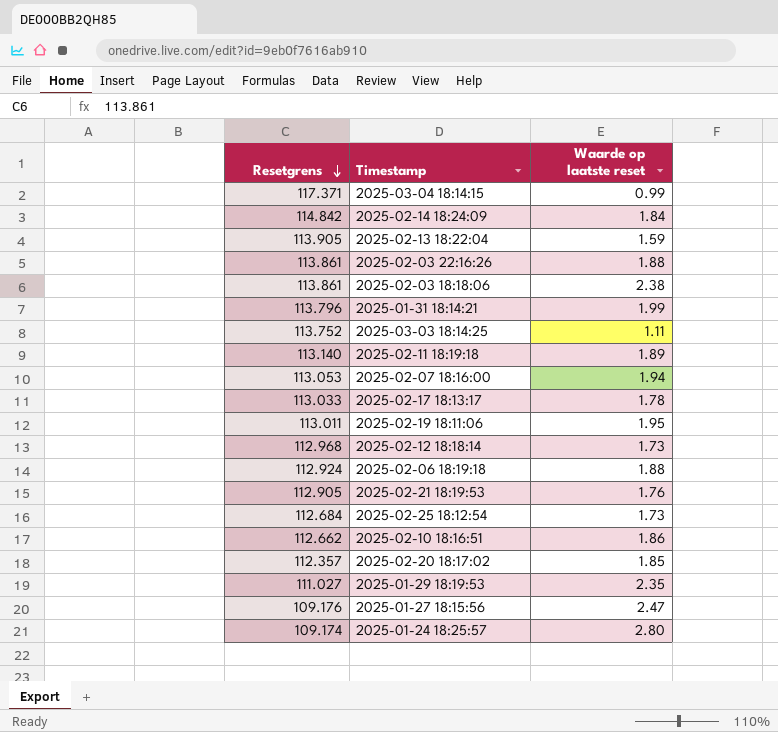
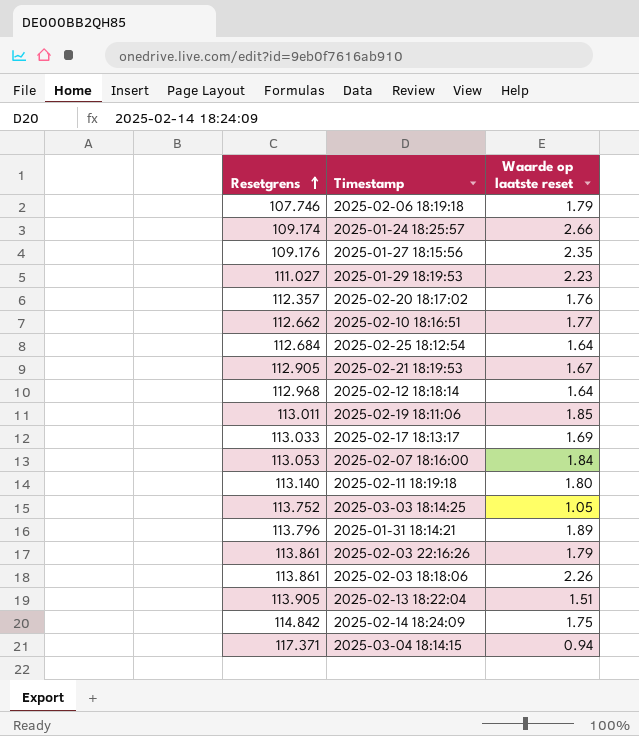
row order: Resetgrens descending -> Resetgrens ascending
2025-02-06 18:19:18 | Resetgrens: 112.924 -> 107.746
2025-02-06 18:19:18 | Waarde op laatste reset: 1.88 -> 1.79
2025-01-24 18:25:57 | Waarde op laatste reset: 2.80 -> 2.66
2025-01-27 18:15:56 | Waarde op laatste reset: 2.47 -> 2.35
2025-01-29 18:19:53 | Waarde op laatste reset: 2.35 -> 2.23
2025-02-20 18:17:02 | Waarde op laatste reset: 1.85 -> 1.76
2025-02-10 18:16:51 | Waarde op laatste reset: 1.86 -> 1.77
2025-02-25 18:12:54 | Waarde op laatste reset: 1.73 -> 1.64
2025-02-21 18:19:53 | Waarde op laatste reset: 1.76 -> 1.67
2025-02-12 18:18:14 | Waarde op laatste reset: 1.73 -> 1.64
2025-02-19 18:11:06 | Waarde op laatste reset: 1.95 -> 1.85
2025-02-17 18:13:17 | Waarde op laatste reset: 1.78 -> 1.69
2025-02-07 18:16:00 | Waarde op laatste reset: 1.94 -> 1.84
2025-02-11 18:19:18 | Waarde op laatste reset: 1.89 -> 1.80
2025-03-03 18:14:25 | Waarde op laatste reset: 1.11 -> 1.05
2025-01-31 18:14:21 | Waarde op laatste reset: 1.99 -> 1.89
2025-02-03 22:16:26 | Waarde op laatste reset: 1.88 -> 1.79
2025-02-03 18:18:06 | Waarde op laatste reset: 2.38 -> 2.26
2025-02-13 18:22:04 | Waarde op laatste reset: 1.59 -> 1.51
2025-02-14 18:24:09 | Waarde op laatste reset: 1.84 -> 1.75
2025-03-04 18:14:15 | Waarde op laatste reset: 0.99 -> 0.94

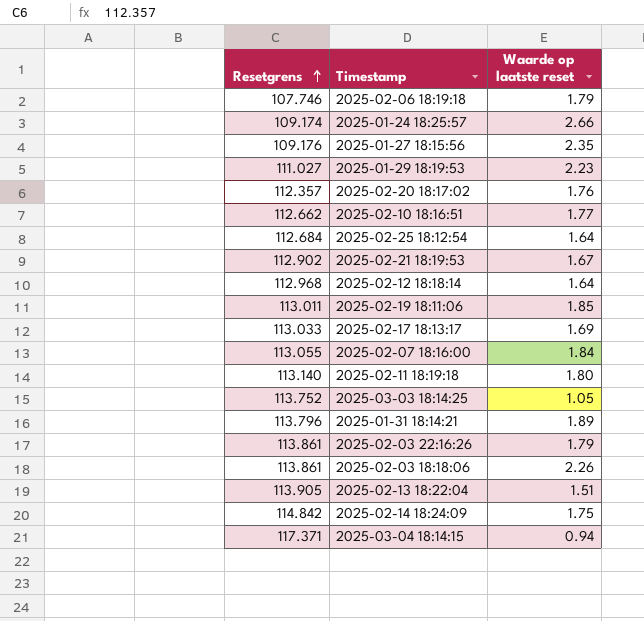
2025-02-21 18:19:53 | Resetgrens: 112.905 -> 112.902
2025-02-07 18:16:00 | Resetgrens: 113.053 -> 113.055

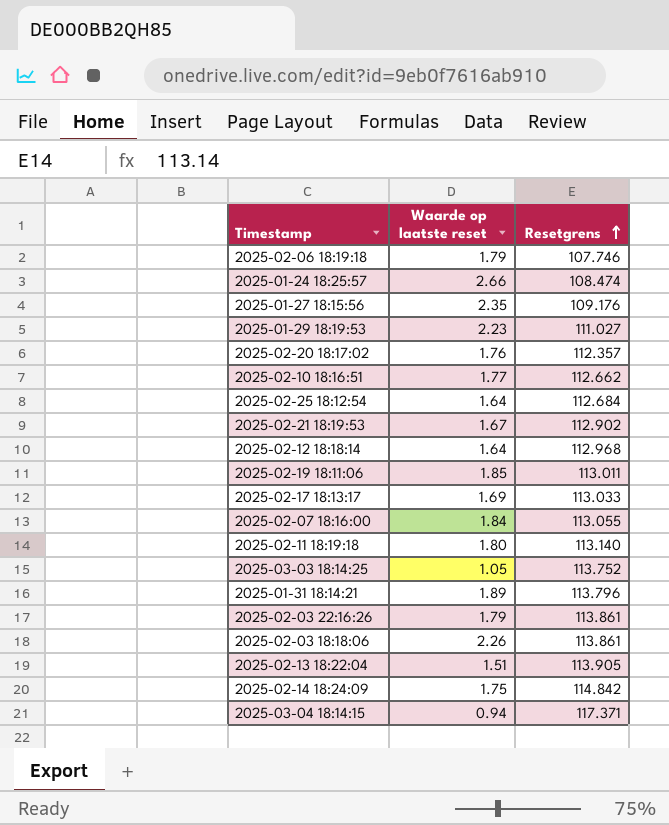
column Resetgrens | position: 1 -> 3
2025-01-24 18:25:57 | Resetgrens: 109.174 -> 108.474

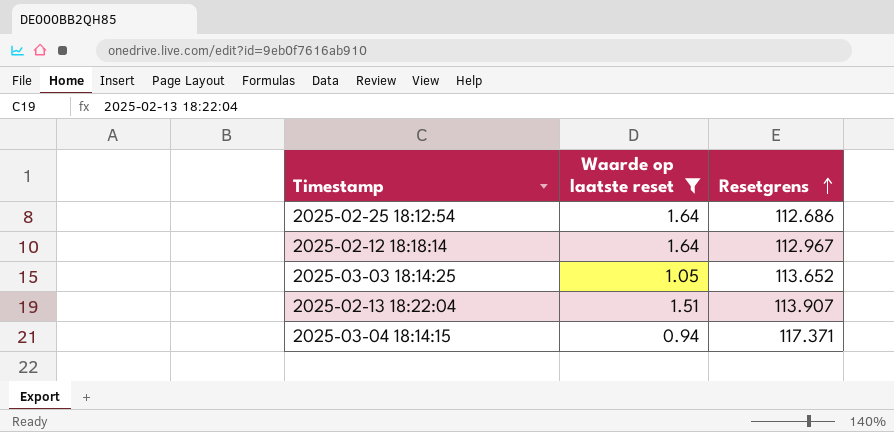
filter: none -> Waarde op laatste reset <= 1.64
2025-02-25 18:12:54 | Resetgrens: 112.684 -> 112.686
2025-02-12 18:18:14 | Resetgrens: 112.968 -> 112.967
2025-03-03 18:14:25 | Resetgrens: 113.752 -> 113.652
2025-02-13 18:22:04 | Resetgrens: 113.905 -> 113.907

